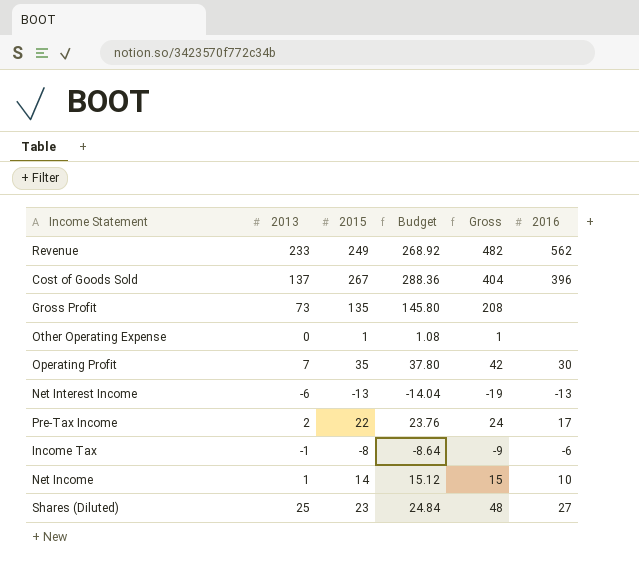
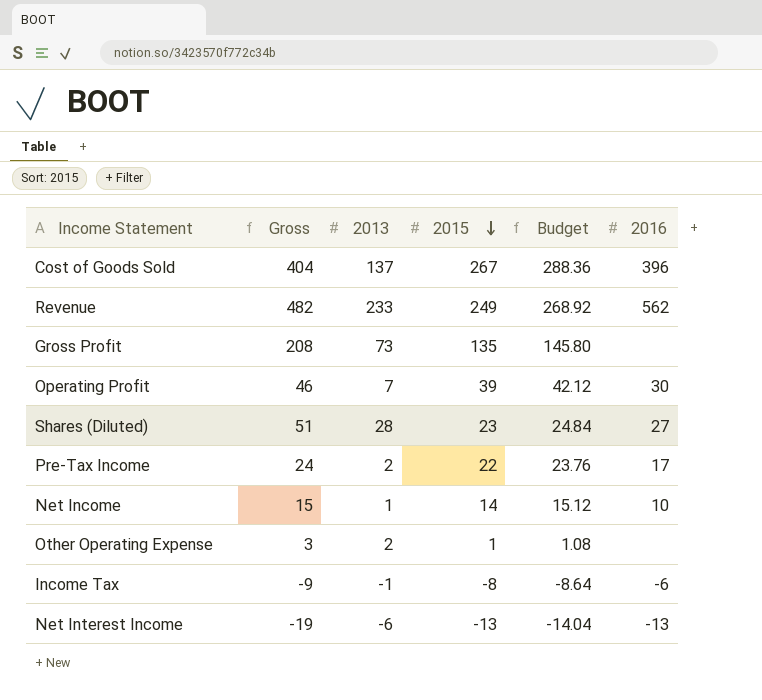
row order: none -> 2015 descending
column Gross | position: 5 -> 2
Operating Profit | Gross: 42 -> 46
Operating Profit | 2015: 35 -> 39
Operating Profit | Budget: 37.80 -> 42.12
Shares (Diluted) | Gross: 48 -> 51
Shares (Diluted) | 2013: 25 -> 28
Other Operating Expense | Gross: 1 -> 3
Other Operating Expense | 2013: 0 -> 2

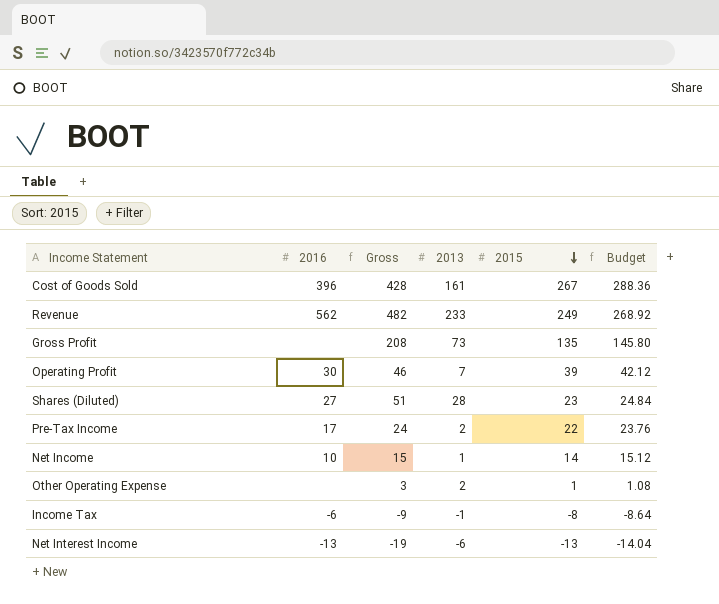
column 2016 | position: 6 -> 2
Cost of Goods Sold | Gross: 404 -> 428
Cost of Goods Sold | 2013: 137 -> 161

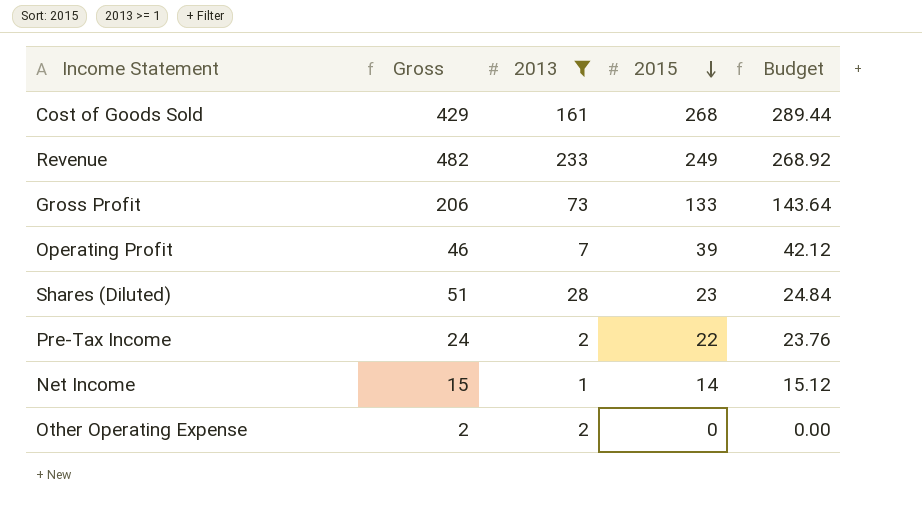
filter: none -> 2013 >= 1
column 2016 | position: 2 -> none
Cost of Goods Sold | Gross: 428 -> 429
Cost of Goods Sold | 2015: 267 -> 268
Cost of Goods Sold | Budget: 288.36 -> 289.44
Gross Profit | Gross: 208 -> 206
Gross Profit | 2015: 135 -> 133
Gross Profit | Budget: 145.80 -> 143.64
Other Operating Expense | Gross: 3 -> 2
Other Operating Expense | 2015: 1 -> 0
Other Operating Expense | Budget: 1.08 -> 0.00

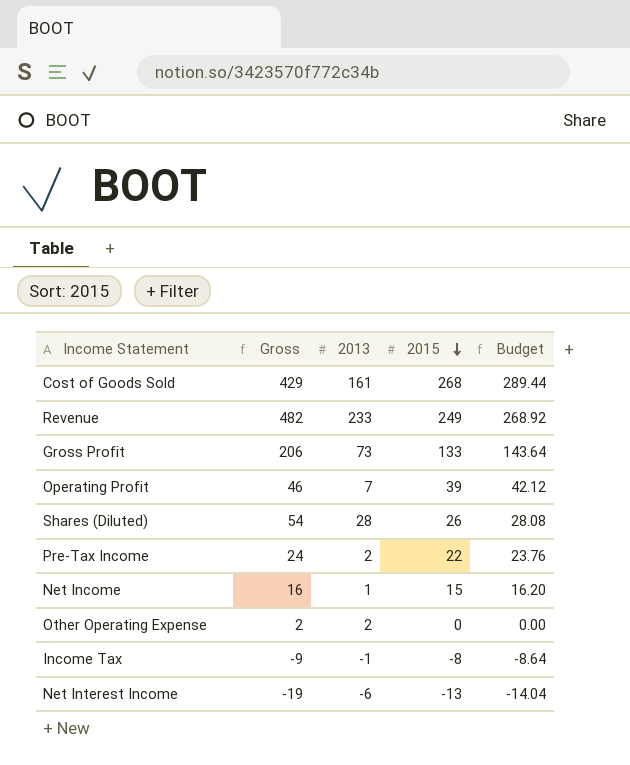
filter: 2013 >= 1 -> none
Shares (Diluted) | Gross: 51 -> 54
Shares (Diluted) | 2015: 23 -> 26
Shares (Diluted) | Budget: 24.84 -> 28.08
Net Income | Gross: 15 -> 16
Net Income | 2015: 14 -> 15
Net Income | Budget: 15.12 -> 16.20

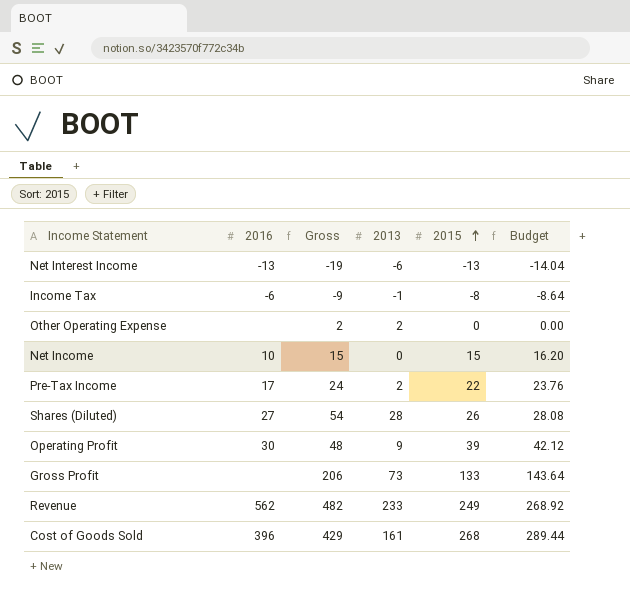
row order: 2015 descending -> 2015 ascending
column 2016 | position: none -> 2
Net Income | Gross: 16 -> 15
Net Income | 2013: 1 -> 0
Operating Profit | Gross: 46 -> 48
Operating Profit | 2013: 7 -> 9

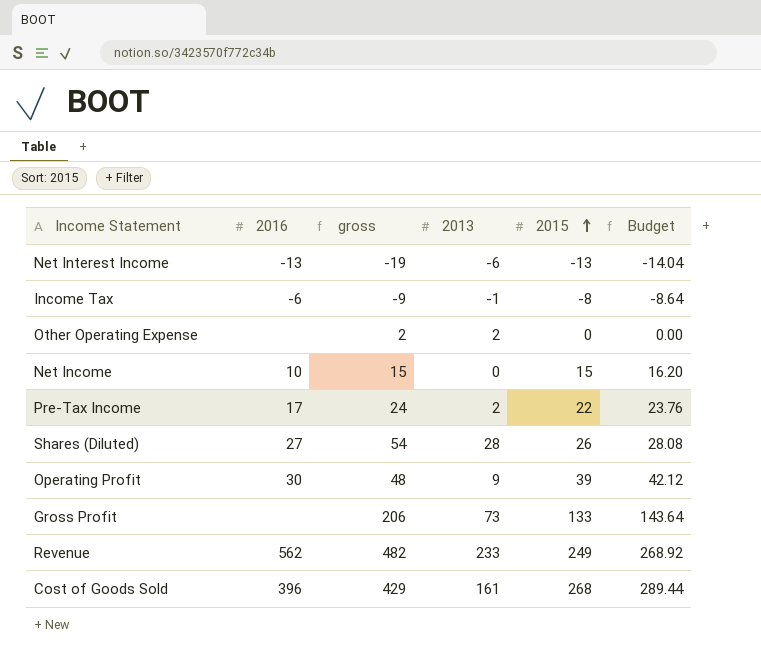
column name: Gross -> gross

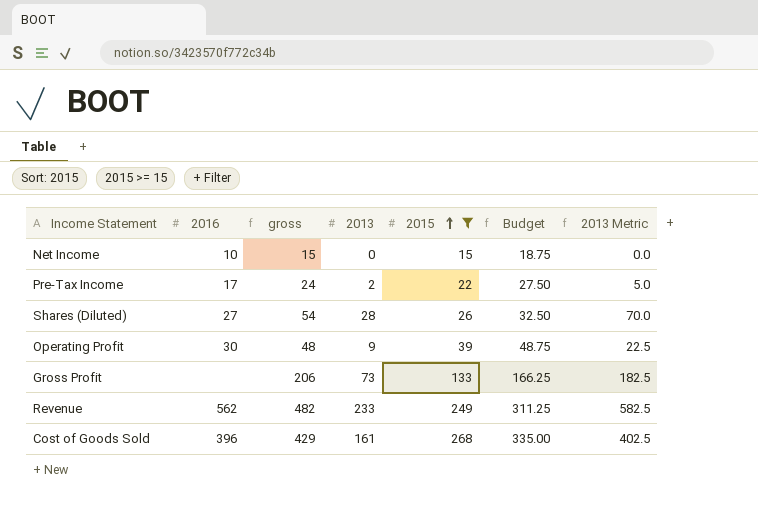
filter: none -> 2015 >= 15
column Budget | formula: [2015] * 1.08 -> [2015] * 1.25
column 2013 Metric | formula: none -> [2013] * 2.5

